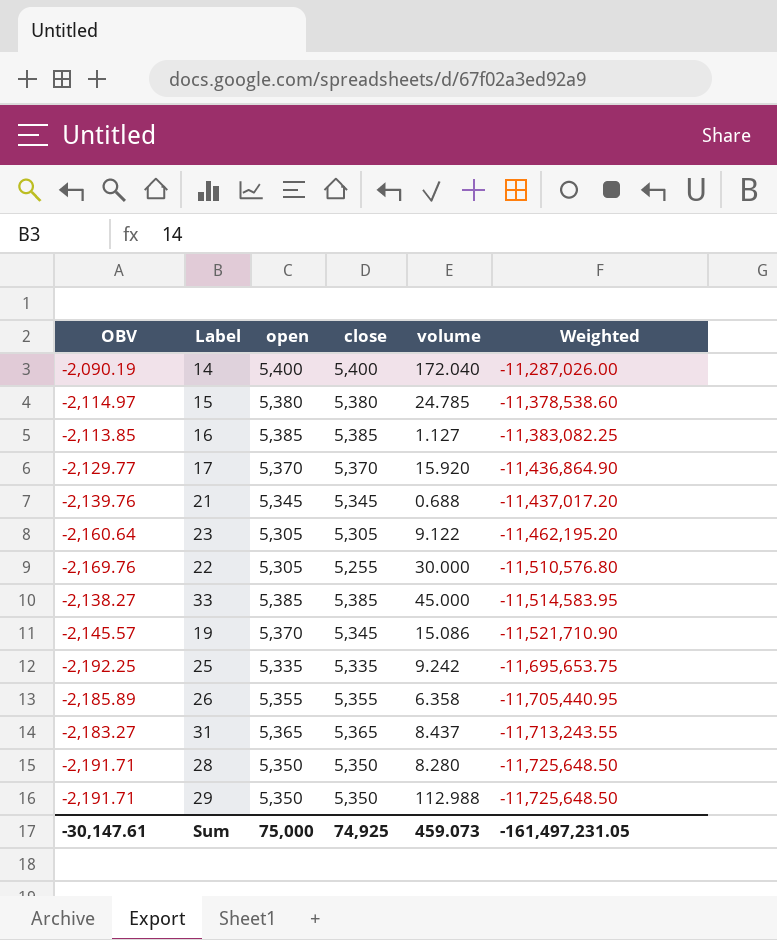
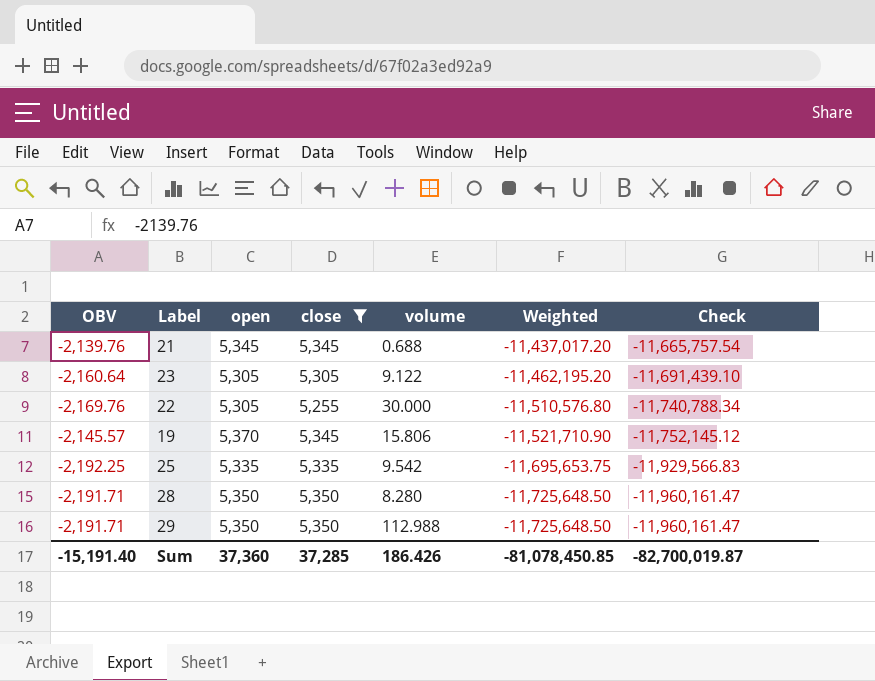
filter: none -> close <= 5,350
column Check | formula: none -> [Weighted] * 1.02
19 | volume: 15.086 -> 15.806
25 | volume: 9.242 -> 9.542
Sum | OBV: -30,147.61 -> -15,191.40
Sum | open: 75,000 -> 37,360
Sum | close: 74,925 -> 37,285
Sum | volume: 459.073 -> 186.426
Sum | Weighted: -161,497,231.05 -> -81,078,450.85

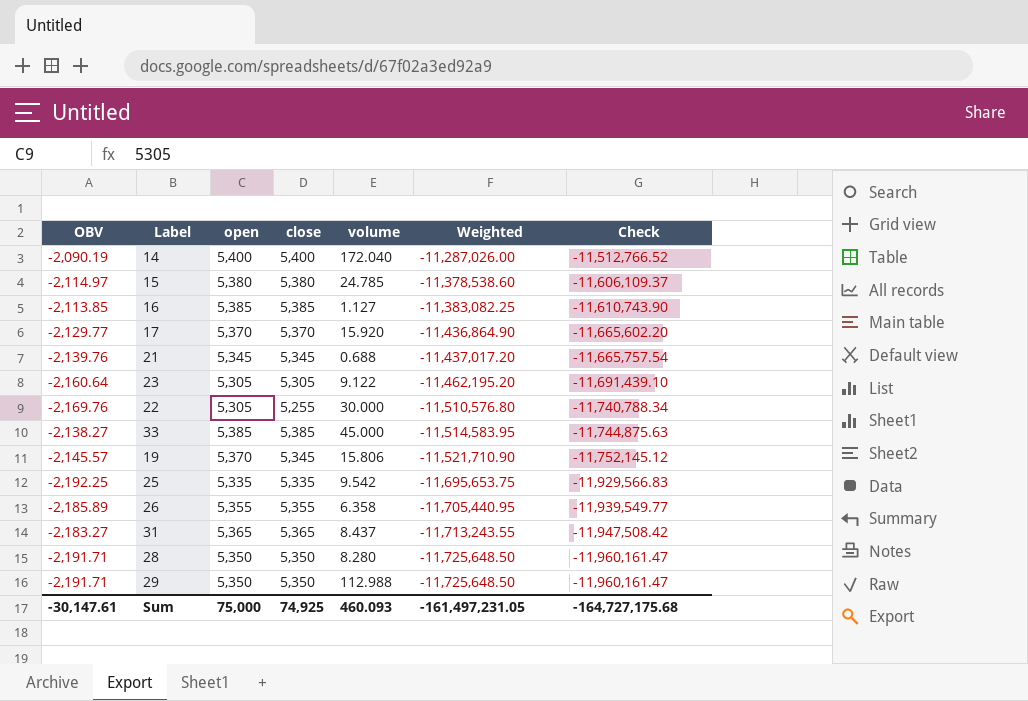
filter: close <= 5,350 -> none
Sum | OBV: -15,191.40 -> -30,147.61
Sum | open: 37,360 -> 75,000
Sum | close: 37,285 -> 74,925
Sum | volume: 186.426 -> 460.093
Sum | Weighted: -81,078,450.85 -> -161,497,231.05
Sum | Check: -82,700,019.87 -> -164,727,175.68

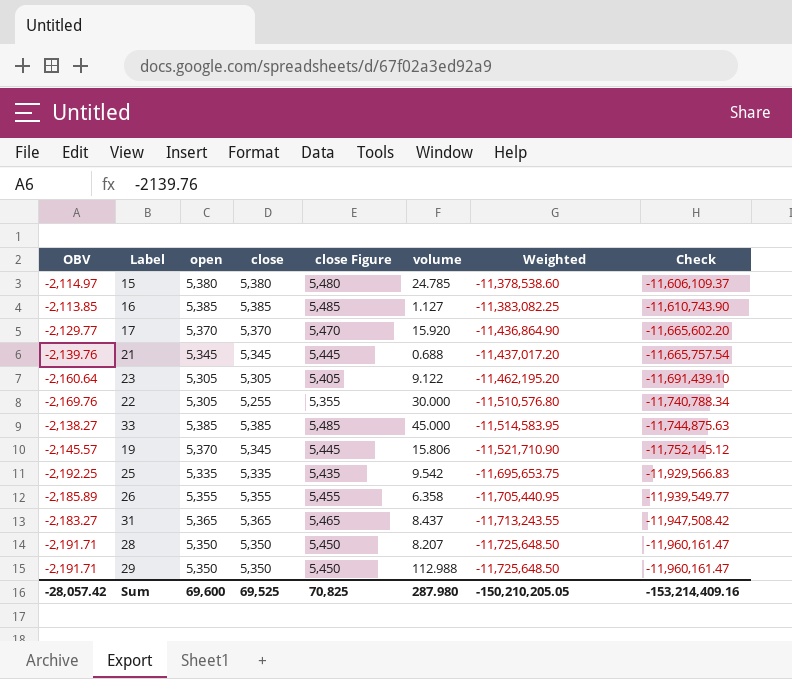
column close Figure | formula: none -> [close] + 100
row 14: -2,090.19 | 5,400 | 5,400 | 172.040 | -11,287,026.00 | -11,512,766.52 -> none
28 | volume: 8.280 -> 8.207
Sum | OBV: -30,147.61 -> -28,057.42
Sum | open: 75,000 -> 69,600
Sum | close: 74,925 -> 69,525
Sum | volume: 460.093 -> 287.980
Sum | Weighted: -161,497,231.05 -> -150,210,205.05
Sum | Check: -164,727,175.68 -> -153,214,409.16

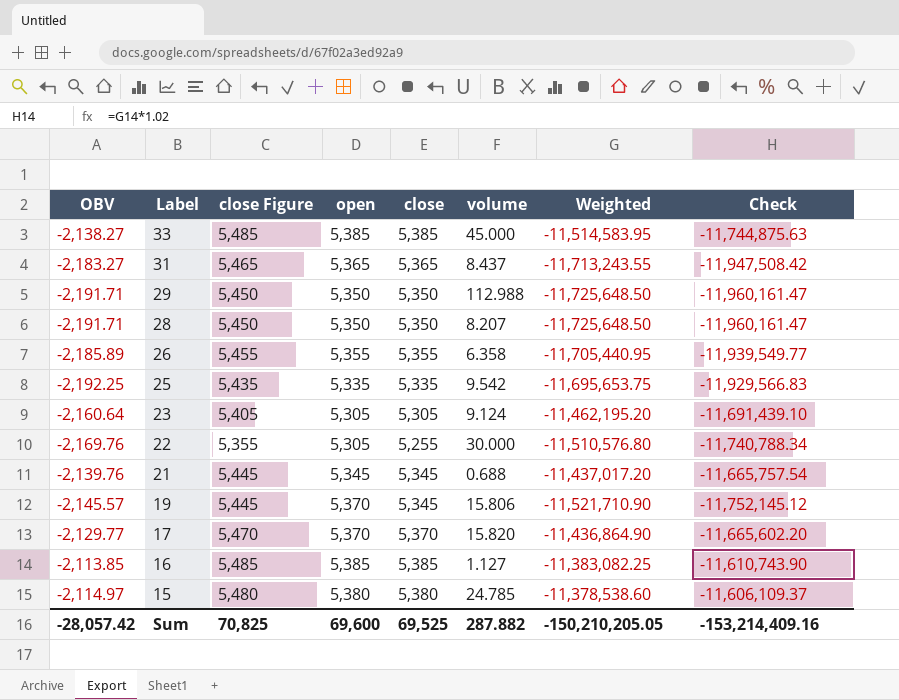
row order: Weighted descending -> Label descending
column close Figure | position: 5 -> 3
23 | volume: 9.122 -> 9.124
17 | volume: 15.920 -> 15.820
Sum | volume: 287.980 -> 287.882

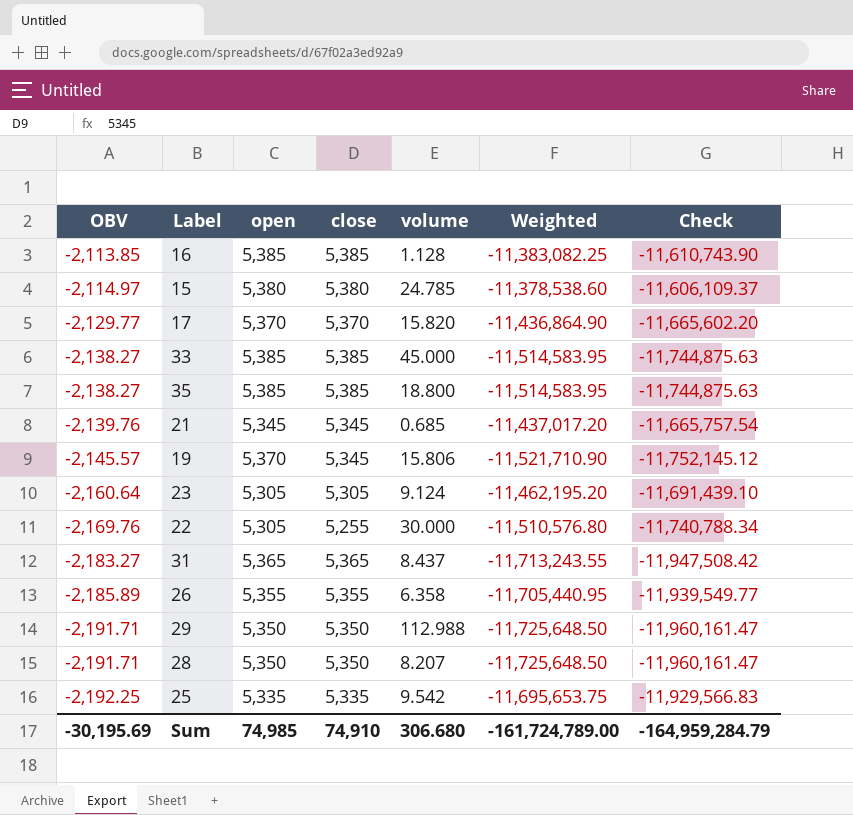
row order: Label descending -> OBV descending
column close Figure | formula: [close] + 100 -> none
16 | volume: 1.127 -> 1.128
row 35: none -> -2,138.27 | 5,385 | 5,385 | 18.800 | -11,514,583.95 | -11,744,875.63
21 | volume: 0.688 -> 0.685
Sum | OBV: -28,057.42 -> -30,195.69
Sum | open: 69,600 -> 74,985
Sum | close: 69,525 -> 74,910
Sum | volume: 287.882 -> 306.680
Sum | Weighted: -150,210,205.05 -> -161,724,789.00
Sum | Check: -153,214,409.16 -> -164,959,284.79

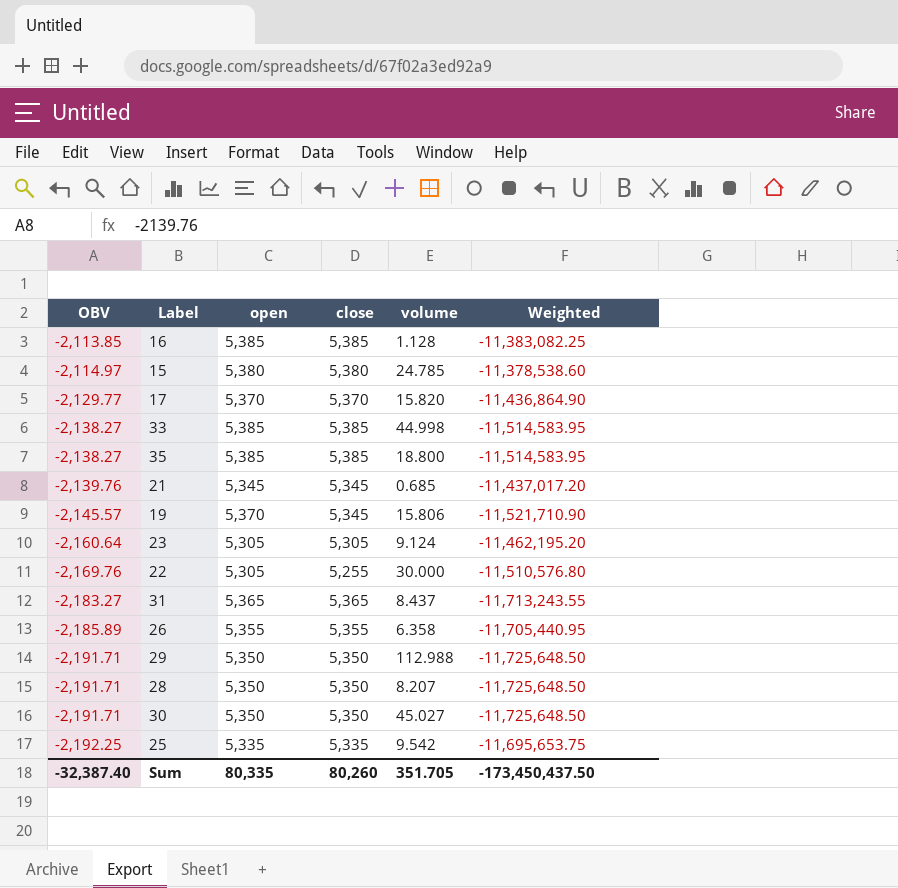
column Check | formula: [Weighted] * 1.02 -> none
33 | volume: 45.000 -> 44.998
row 30: none -> -2,191.71 | 5,350 | 5,350 | 45.027 | -11,725,648.50
Sum | OBV: -30,195.69 -> -32,387.40
Sum | open: 74,985 -> 80,335
Sum | close: 74,910 -> 80,260
Sum | volume: 306.680 -> 351.705
Sum | Weighted: -161,724,789.00 -> -173,450,437.50

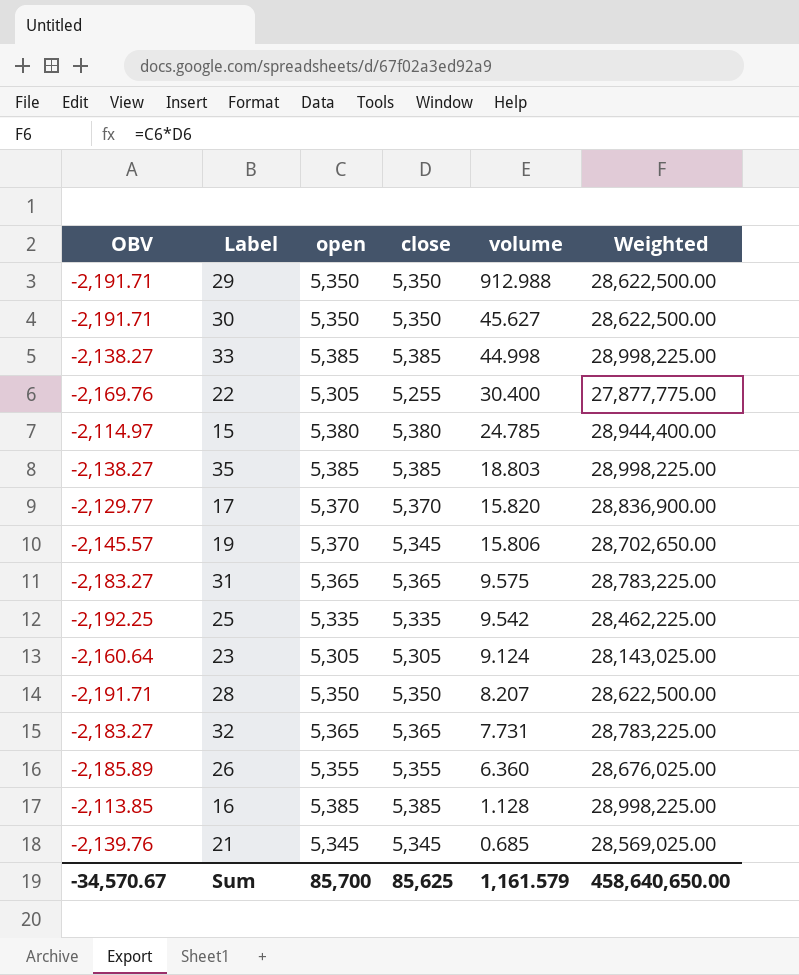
row order: OBV descending -> volume descending
column Weighted | formula: [OBV] * [open] -> [open] * [close]
29 | volume: 112.988 -> 912.988
30 | volume: 45.027 -> 45.627
22 | volume: 30.000 -> 30.400
35 | volume: 18.800 -> 18.803
31 | volume: 8.437 -> 9.575
row 32: none -> -2,183.27 | 5,365 | 5,365 | 7.731 | 28,783,225.00
26 | volume: 6.358 -> 6.360
Sum | OBV: -32,387.40 -> -34,570.67
Sum | open: 80,335 -> 85,700
Sum | close: 80,260 -> 85,625
Sum | volume: 351.705 -> 1,161.579
Sum | Weighted: -173,450,437.50 -> 458,640,650.00

